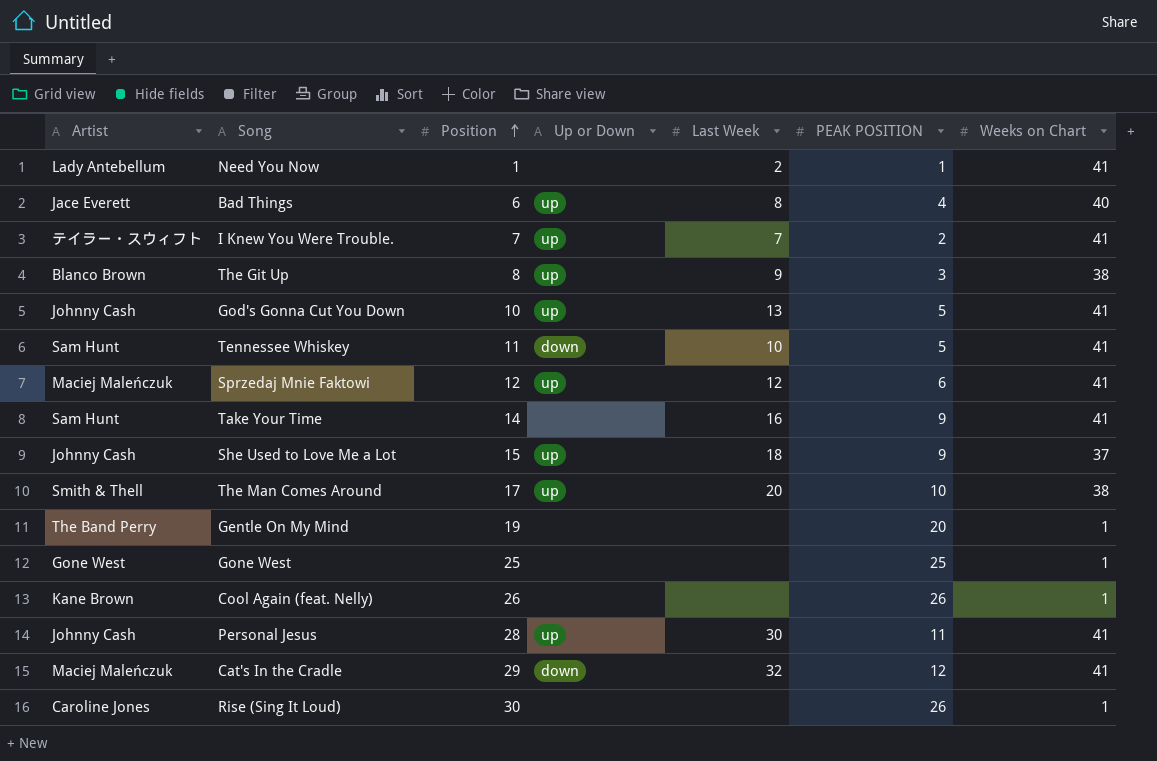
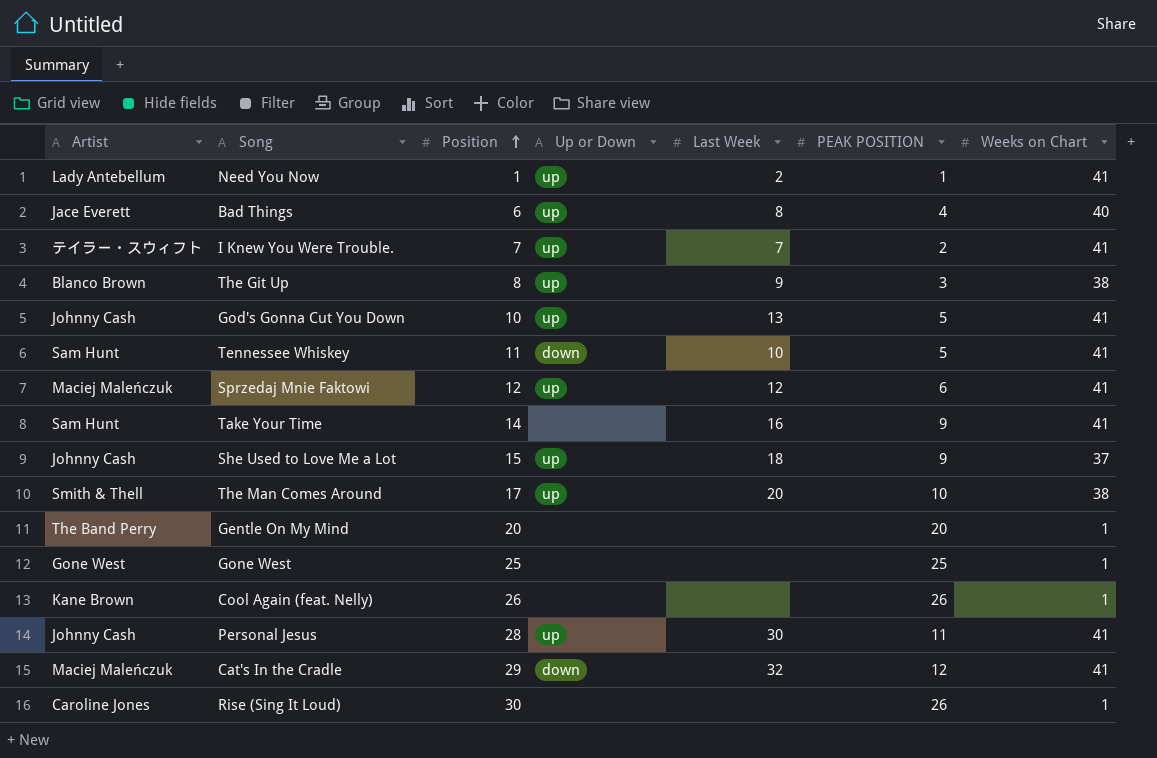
Need You Now | Up or Down: none -> up
Gentle On My Mind | Position: 19 -> 20

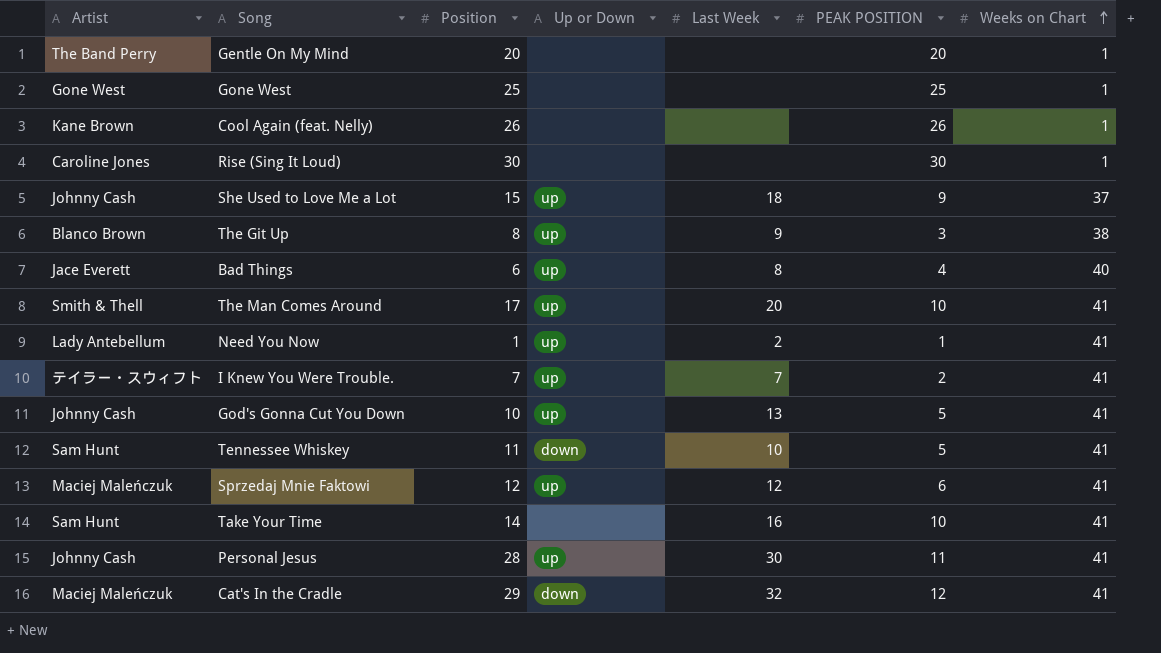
row order: Position ascending -> Weeks on Chart ascending
Rise (Sing It Loud) | PEAK POSITION: 26 -> 30
The Man Comes Around | Weeks on Chart: 38 -> 41
Take Your Time | PEAK POSITION: 9 -> 10

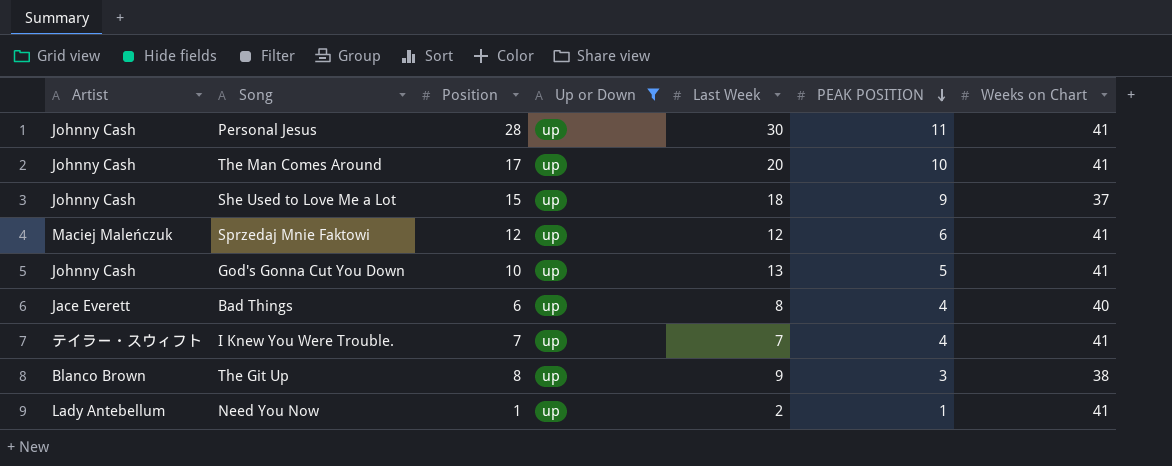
filter: none -> Up or Down = up
row order: Weeks on Chart ascending -> PEAK POSITION descending
The Man Comes Around | Artist: Smith & Thell -> Johnny Cash
I Knew You Were Trouble. | PEAK POSITION: 2 -> 4

